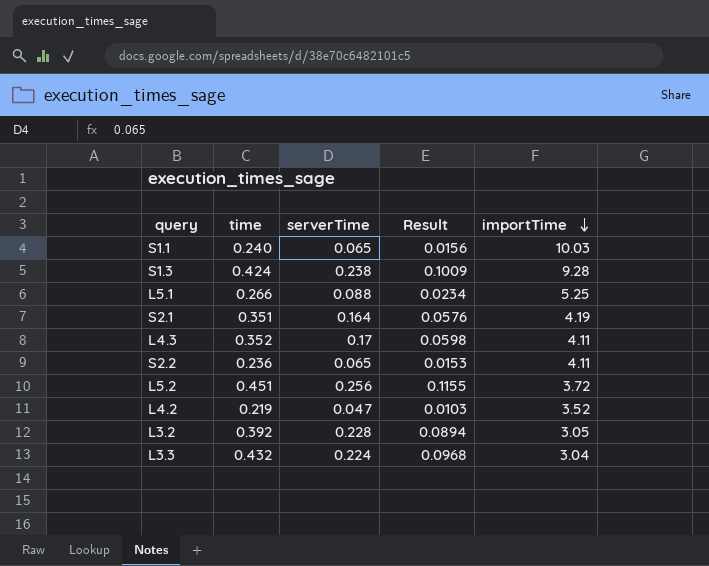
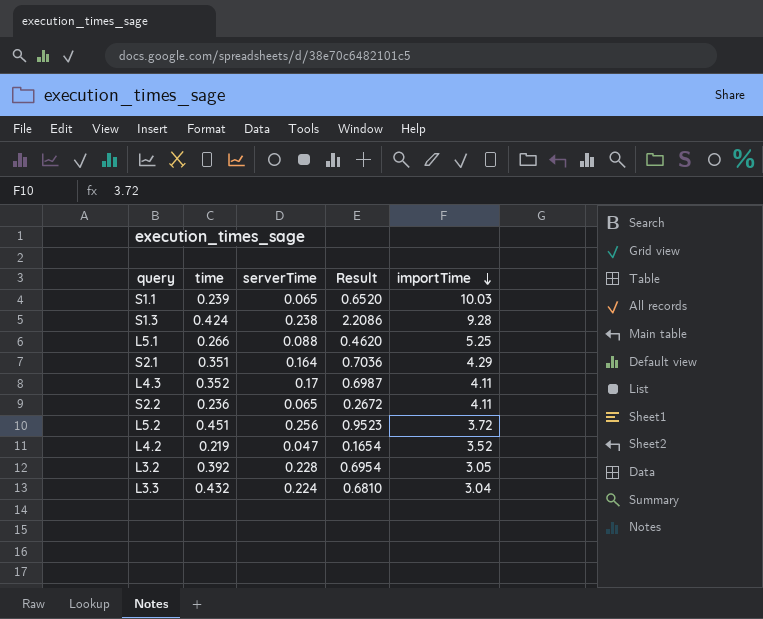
column Result | formula: [time] * [serverTime] -> [serverTime] * [importTime]
S1.1 | time: 0.240 -> 0.239
S2.1 | importTime: 4.19 -> 4.29

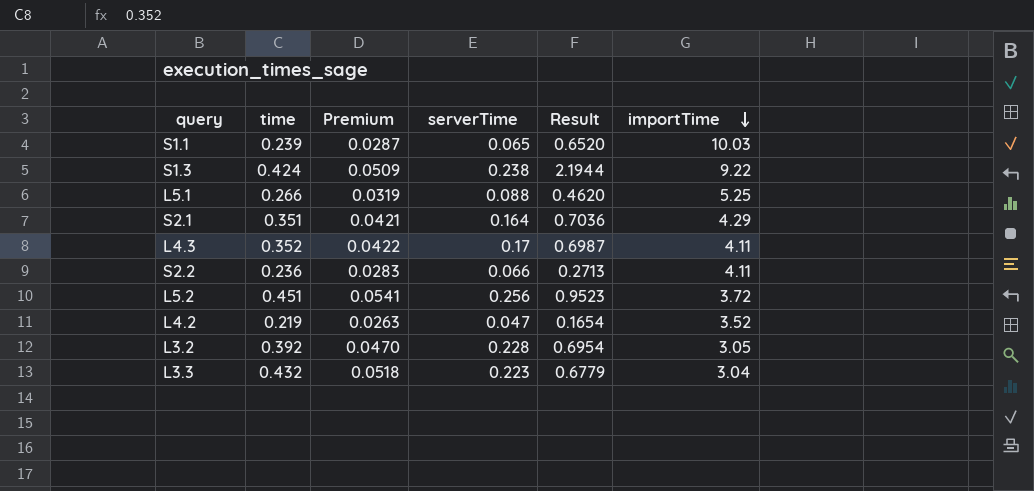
column Premium | formula: none -> [time] * 0.12
S1.3 | Result: 2.2086 -> 2.1944
S1.3 | importTime: 9.28 -> 9.22
S2.2 | serverTime: 0.065 -> 0.066
S2.2 | Result: 0.2672 -> 0.2713
L3.3 | serverTime: 0.224 -> 0.223
L3.3 | Result: 0.6810 -> 0.6779

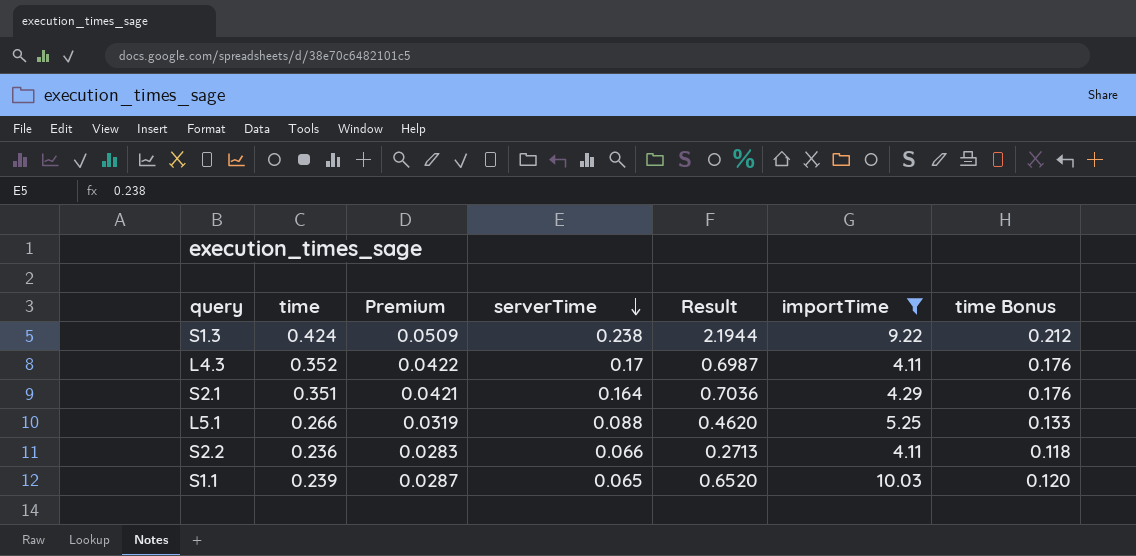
filter: none -> importTime >= 4.11
row order: importTime descending -> serverTime descending
column time Bonus | formula: none -> [time] * 0.5

